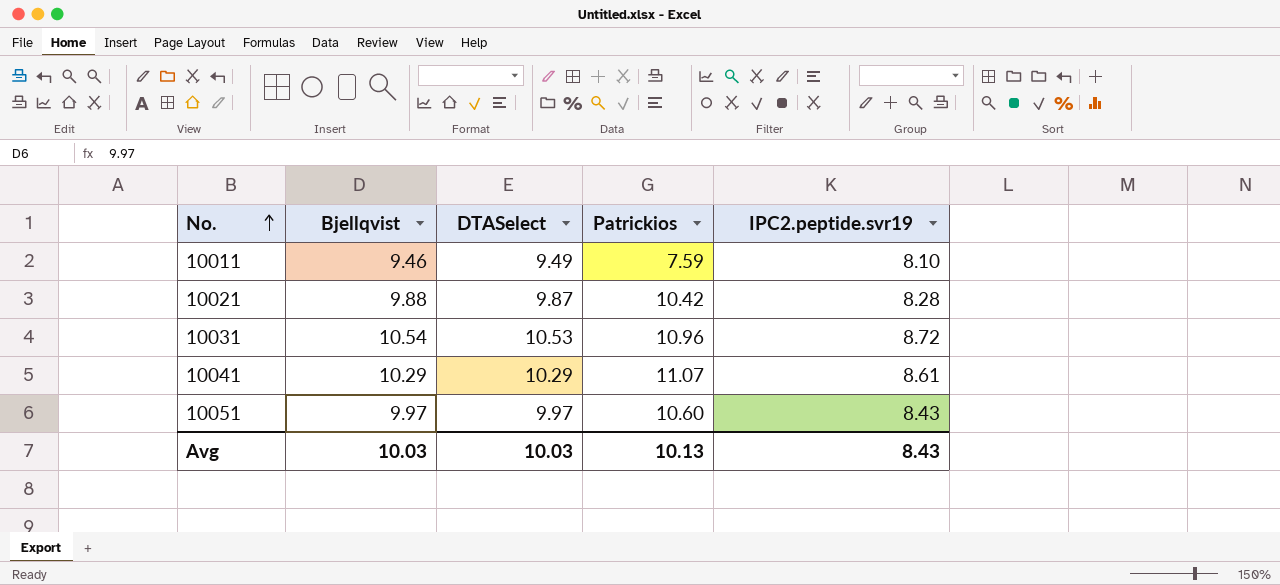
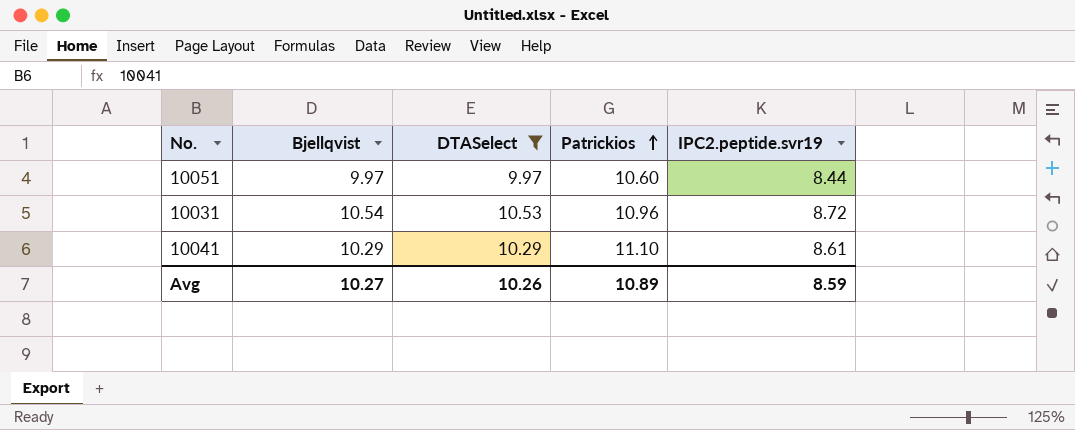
filter: none -> DTASelect >= 9.97
row order: No. ascending -> Patrickios ascending
10051 | IPC2.peptide.svr19: 8.43 -> 8.44
10041 | Patrickios: 11.07 -> 11.10
Avg | Bjellqvist: 10.03 -> 10.27
Avg | DTASelect: 10.03 -> 10.26
Avg | Patrickios: 10.13 -> 10.89
Avg | IPC2.peptide.svr19: 8.43 -> 8.59

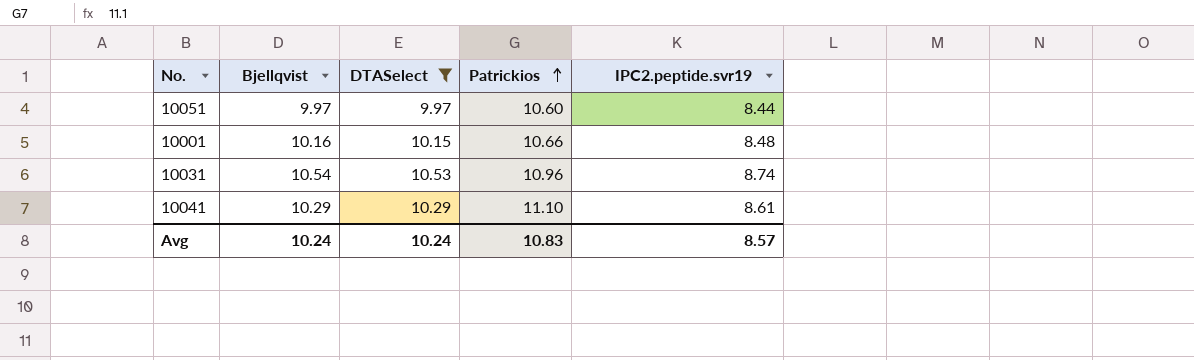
row 10001: none -> 10.16 | 10.15 | 10.66 | 8.48
10031 | IPC2.peptide.svr19: 8.72 -> 8.74
Avg | Bjellqvist: 10.27 -> 10.24
Avg | DTASelect: 10.26 -> 10.24
Avg | Patrickios: 10.89 -> 10.83
Avg | IPC2.peptide.svr19: 8.59 -> 8.57

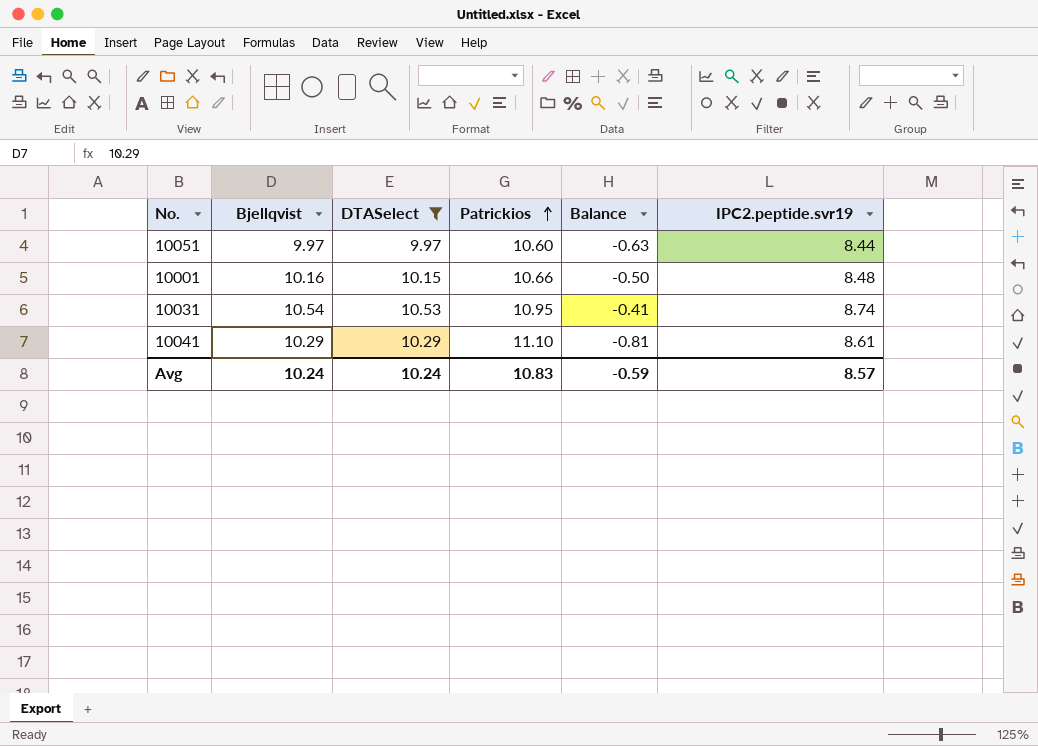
column Balance | formula: none -> [Bjellqvist] - [Patrickios]
10031 | Patrickios: 10.96 -> 10.95

